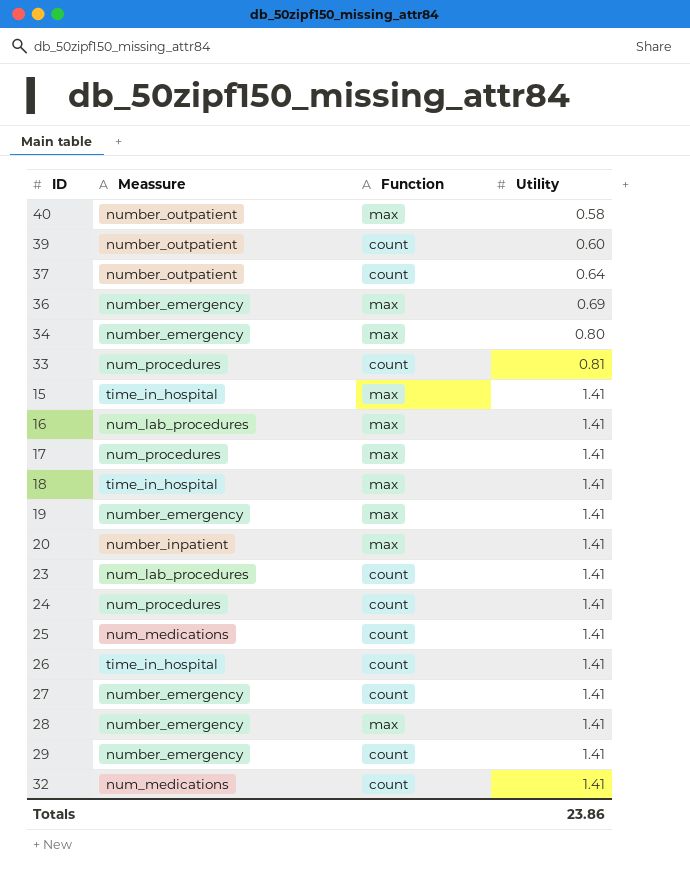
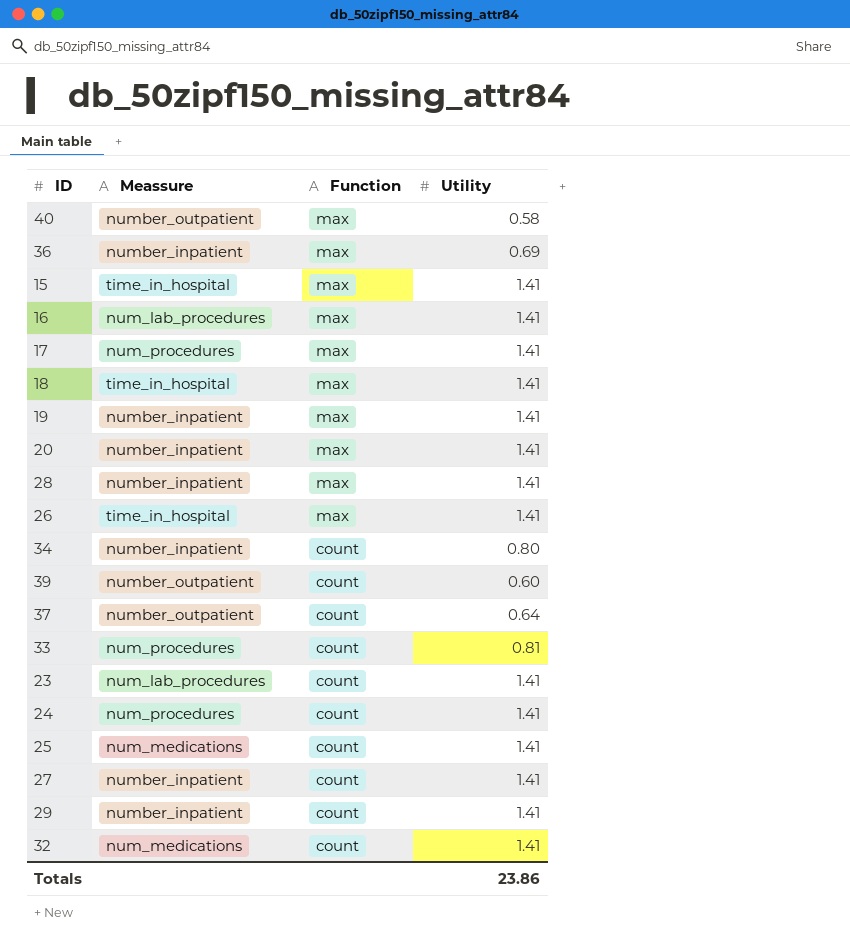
row order: Utility ascending -> Function descending
36 | Meassure: number_emergency -> number_inpatient
19 | Meassure: number_emergency -> number_inpatient
28 | Meassure: number_emergency -> number_inpatient
26 | Function: count -> max
34 | Meassure: number_emergency -> number_inpatient
34 | Function: max -> count
27 | Meassure: number_emergency -> number_inpatient
29 | Meassure: number_emergency -> number_inpatient

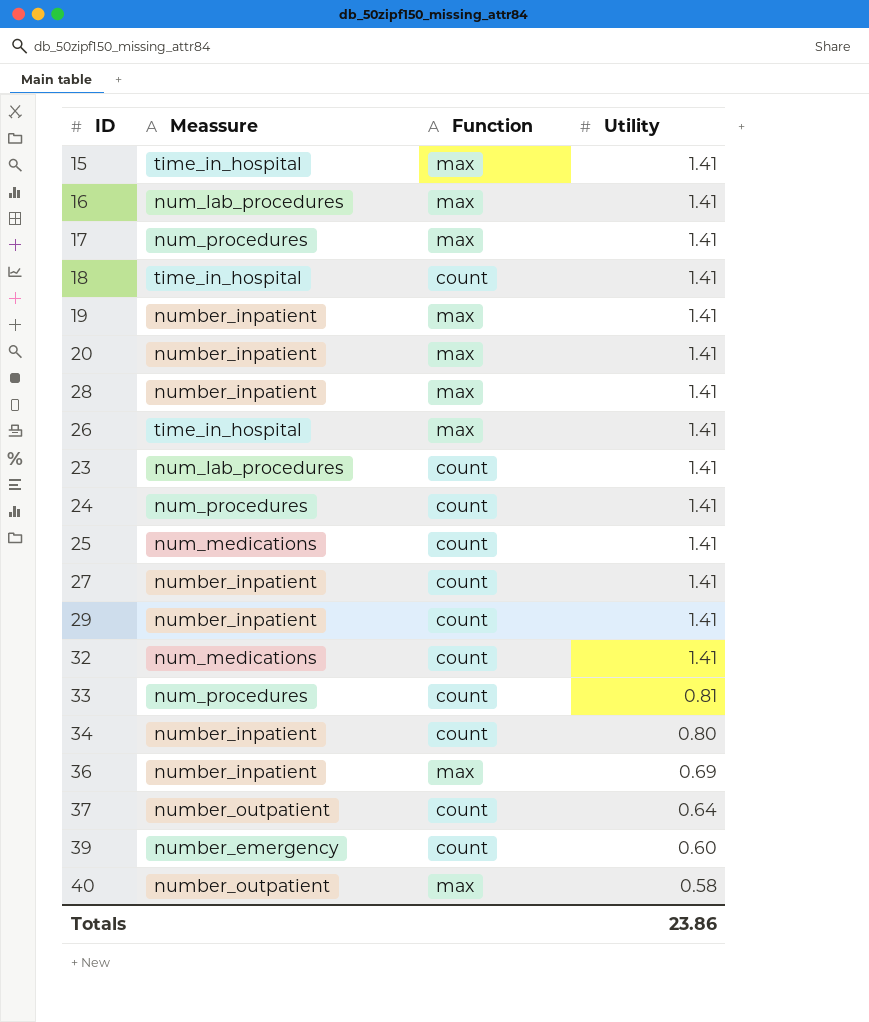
row order: Function descending -> Utility descending
18 | Function: max -> count
39 | Meassure: number_outpatient -> number_emergency

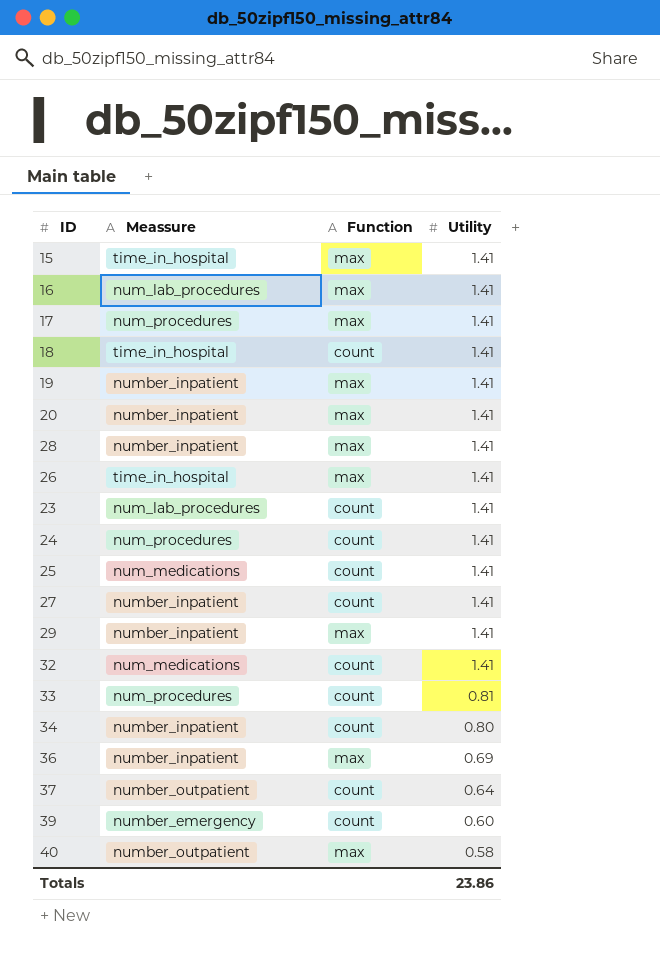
29 | Function: count -> max

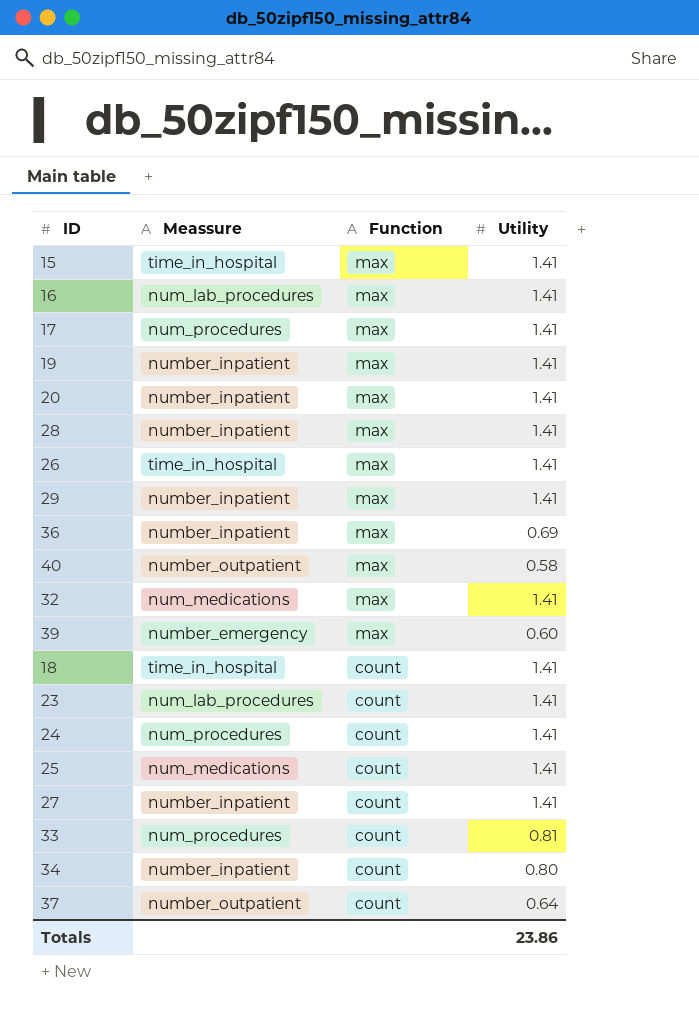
row order: Utility descending -> Function descending
32 | Function: count -> max
39 | Function: count -> max

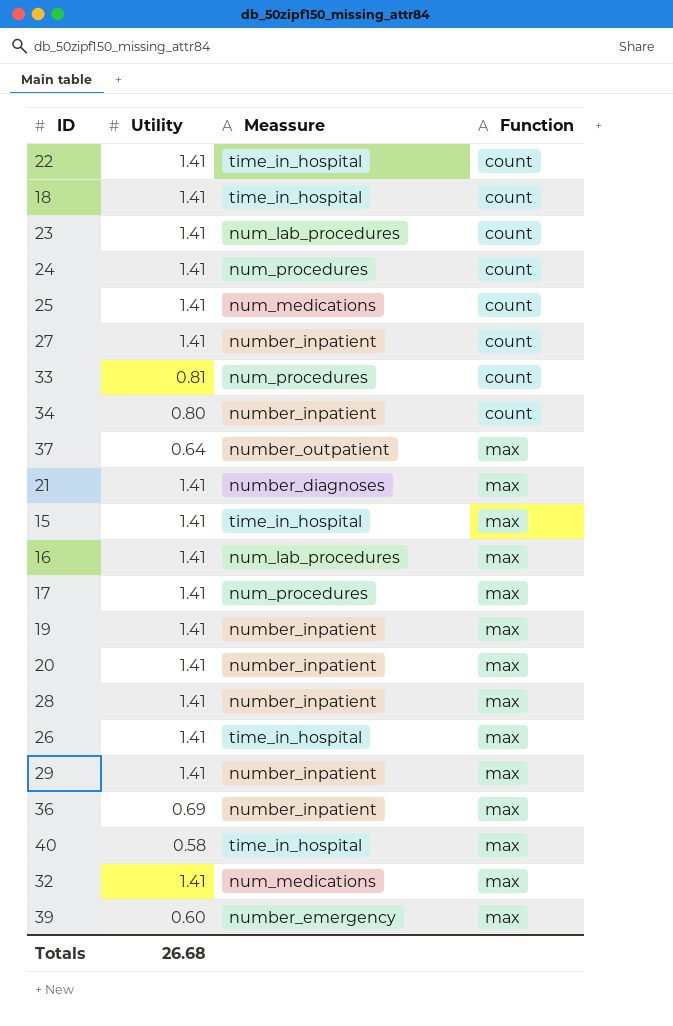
row order: Function descending -> Function ascending
column Utility | position: 4 -> 2
row 22: none -> 1.41 | time_in_hospital | count
37 | Function: count -> max
row 21: none -> 1.41 | number_diagnoses | max
40 | Meassure: number_outpatient -> time_in_hospital
Totals | Utility: 23.86 -> 26.68

